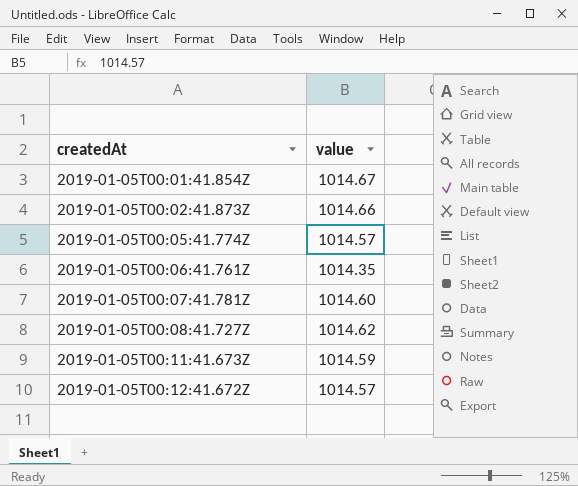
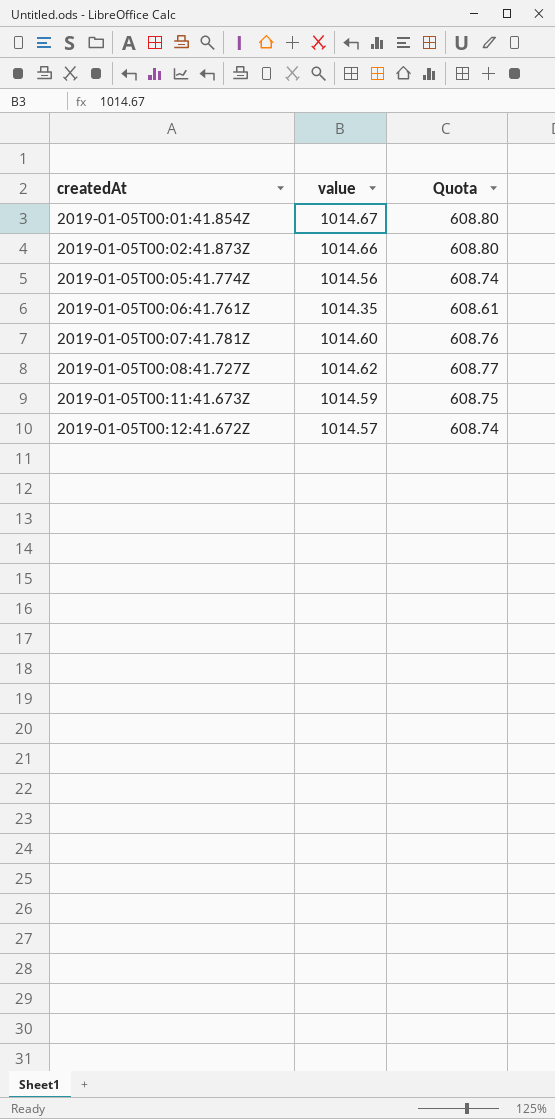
column Quota | formula: none -> [value] * 0.6
2019-01-05T00:05:41.774Z | value: 1014.57 -> 1014.56

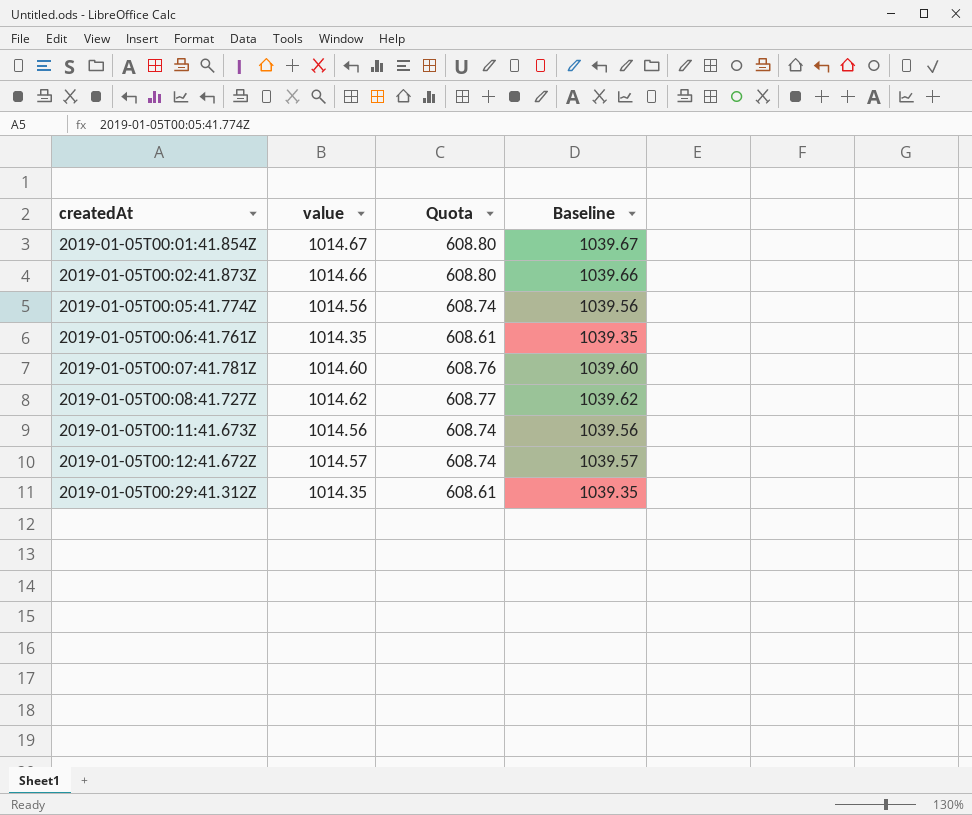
column Baseline | formula: none -> [value] + 25
2019-01-05T00:11:41.673Z | value: 1014.59 -> 1014.56
2019-01-05T00:11:41.673Z | Quota: 608.75 -> 608.74
row 2019-01-05T00:29:41.312Z: none -> 1014.35 | 608.61 | 1039.35

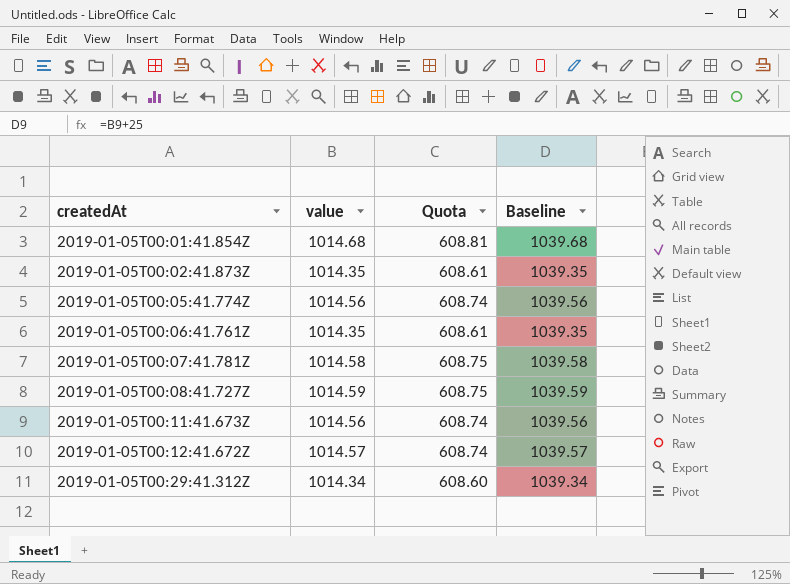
2019-01-05T00:01:41.854Z | value: 1014.67 -> 1014.68
2019-01-05T00:01:41.854Z | Quota: 608.80 -> 608.81
2019-01-05T00:01:41.854Z | Baseline: 1039.67 -> 1039.68
2019-01-05T00:02:41.873Z | value: 1014.66 -> 1014.35
2019-01-05T00:02:41.873Z | Quota: 608.80 -> 608.61
2019-01-05T00:02:41.873Z | Baseline: 1039.66 -> 1039.35
2019-01-05T00:07:41.781Z | value: 1014.60 -> 1014.58
2019-01-05T00:07:41.781Z | Quota: 608.76 -> 608.75
2019-01-05T00:07:41.781Z | Baseline: 1039.60 -> 1039.58
2019-01-05T00:08:41.727Z | value: 1014.62 -> 1014.59
2019-01-05T00:08:41.727Z | Quota: 608.77 -> 608.75
2019-01-05T00:08:41.727Z | Baseline: 1039.62 -> 1039.59
2019-01-05T00:29:41.312Z | value: 1014.35 -> 1014.34
2019-01-05T00:29:41.312Z | Quota: 608.61 -> 608.60
2019-01-05T00:29:41.312Z | Baseline: 1039.35 -> 1039.34

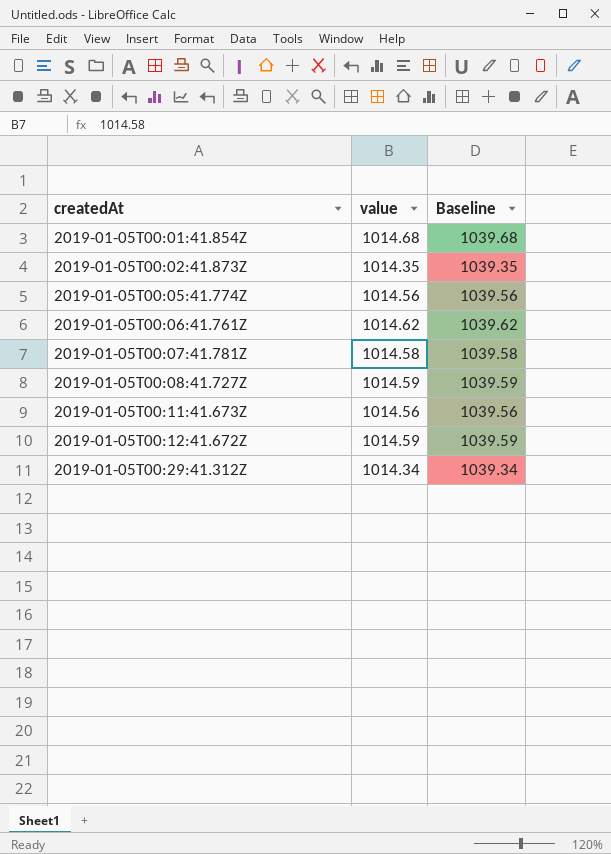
column Quota | formula: [value] * 0.6 -> none
2019-01-05T00:06:41.761Z | value: 1014.35 -> 1014.62
2019-01-05T00:06:41.761Z | Baseline: 1039.35 -> 1039.62
2019-01-05T00:12:41.672Z | value: 1014.57 -> 1014.59
2019-01-05T00:12:41.672Z | Baseline: 1039.57 -> 1039.59

